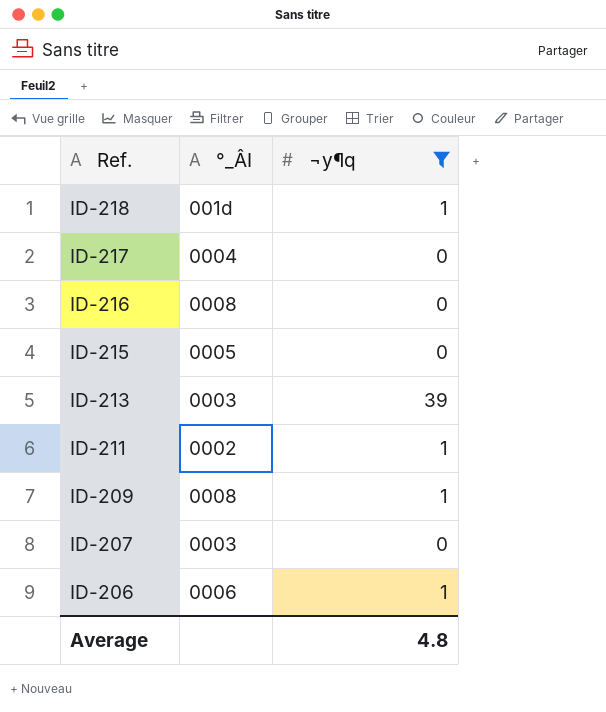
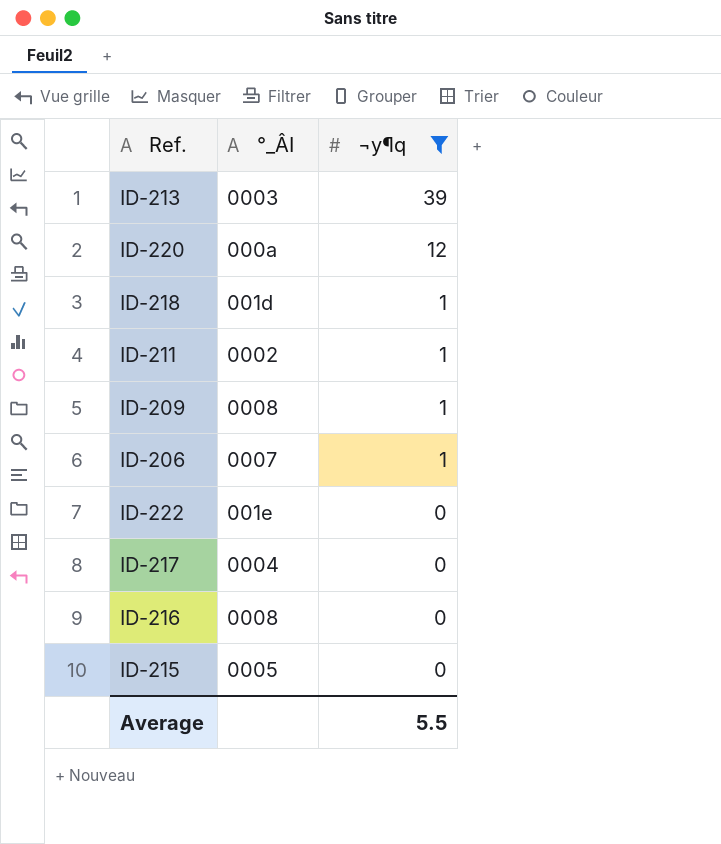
row order: Ref. descending -> ¬y¶q descending
row ID-207: 0003 | 0 -> none
row ID-220: none -> 000a | 12
ID-206 | °_ÂI: 0006 -> 0007
row ID-222: none -> 001e | 0
Average | ¬y¶q: 4.8 -> 5.5

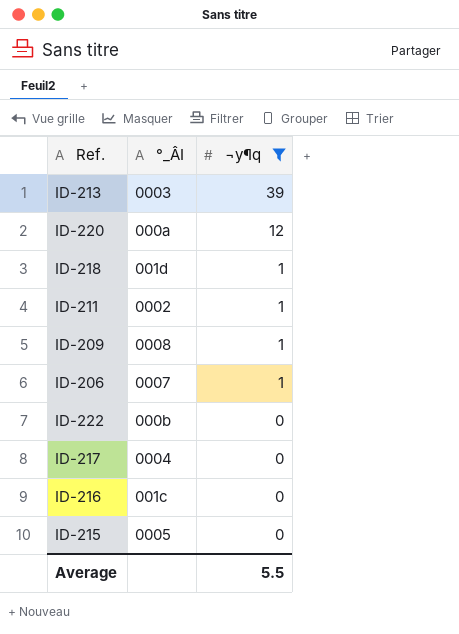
ID-222 | °_ÂI: 001e -> 000b
ID-216 | °_ÂI: 0008 -> 001c

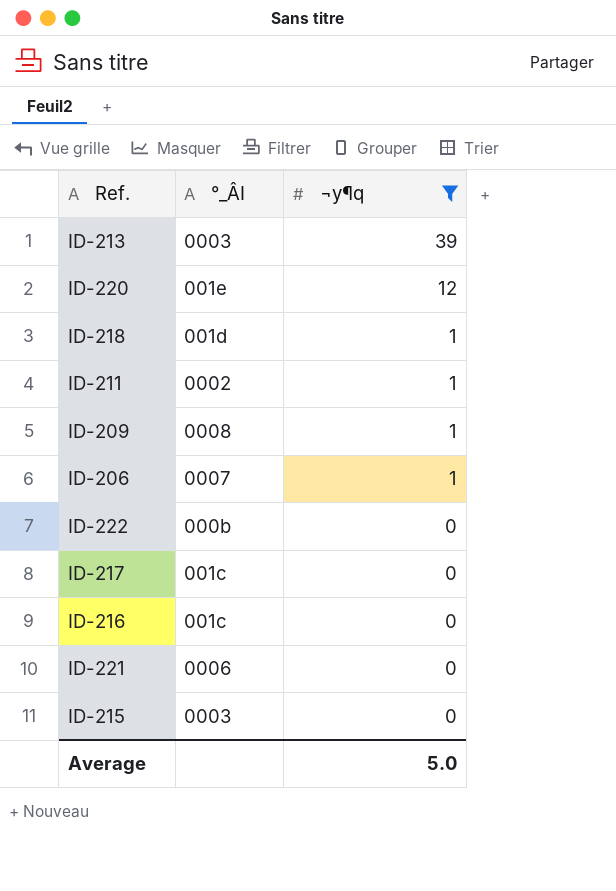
ID-220 | °_ÂI: 000a -> 001e
ID-217 | °_ÂI: 0004 -> 001c
row ID-221: none -> 0006 | 0
ID-215 | °_ÂI: 0005 -> 0003
Average | ¬y¶q: 5.5 -> 5.0

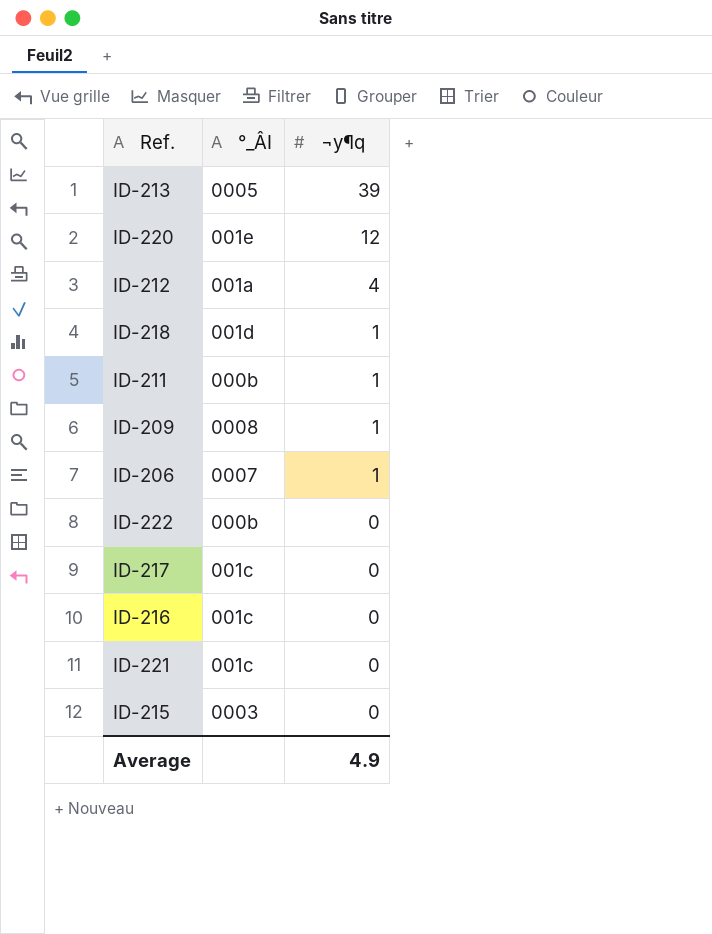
filter: ¬y¶q != 4 -> none
ID-213 | °_ÂI: 0003 -> 0005
ID-211 | °_ÂI: 0002 -> 000b
ID-221 | °_ÂI: 0006 -> 001c
Average | ¬y¶q: 5.0 -> 4.9

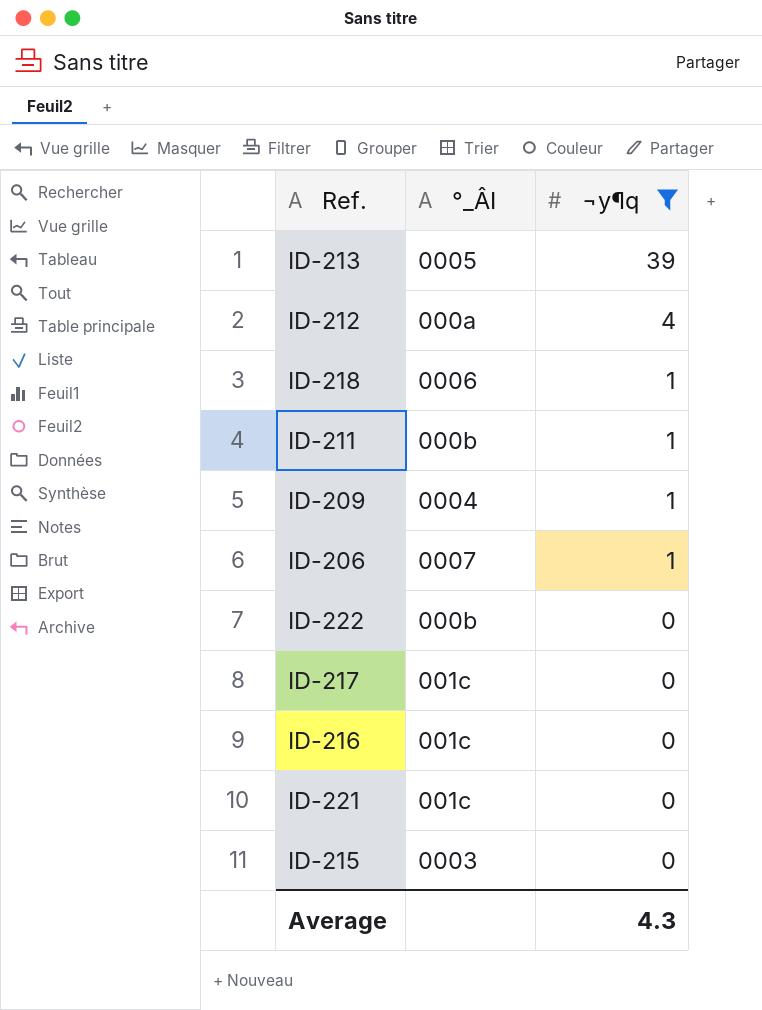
filter: none -> ¬y¶q != 12
ID-212 | °_ÂI: 001a -> 000a
ID-218 | °_ÂI: 001d -> 0006
ID-209 | °_ÂI: 0008 -> 0004
Average | ¬y¶q: 4.9 -> 4.3

